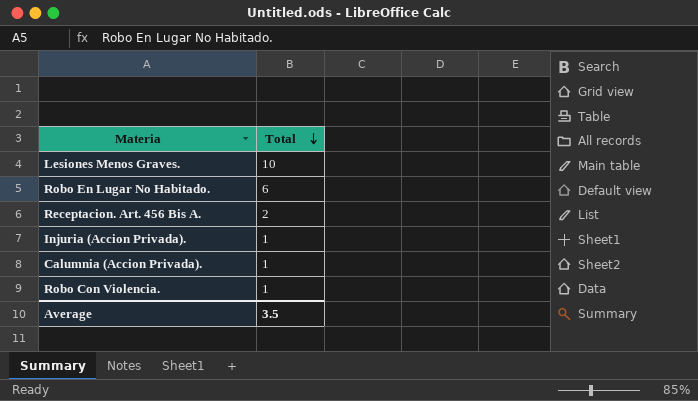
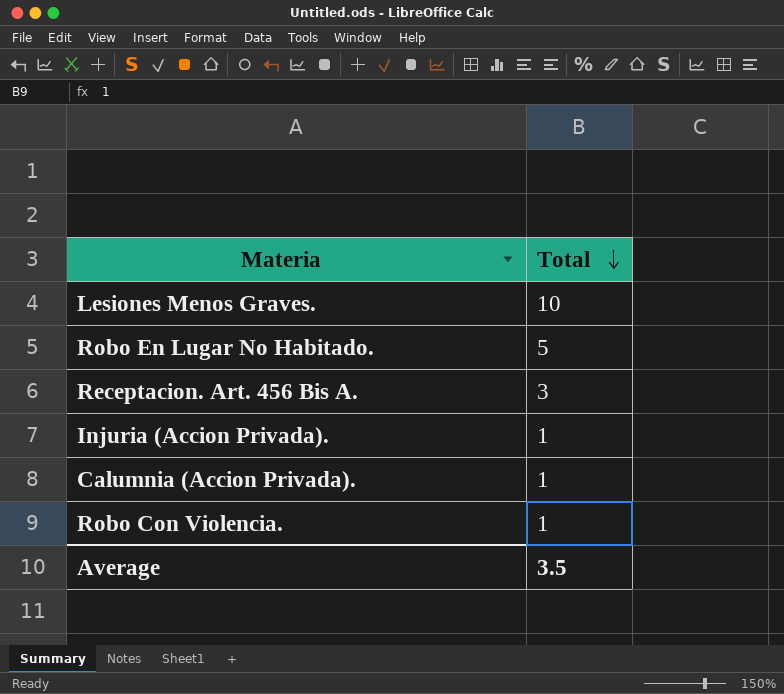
Robo En Lugar No Habitado. | Total: 6 -> 5
Receptacion. Art. 456 Bis A. | Total: 2 -> 3

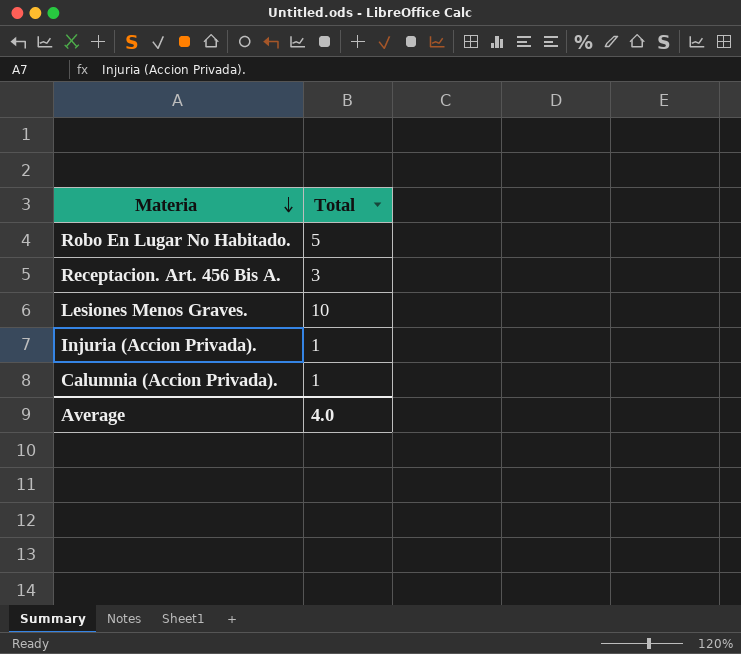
row order: Total descending -> Materia descending
row Robo Con Violencia.: 1 -> none
Average | Total: 3.5 -> 4.0

